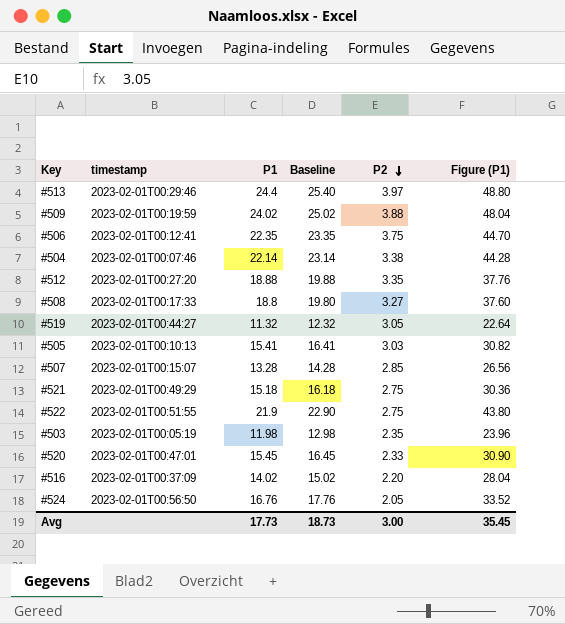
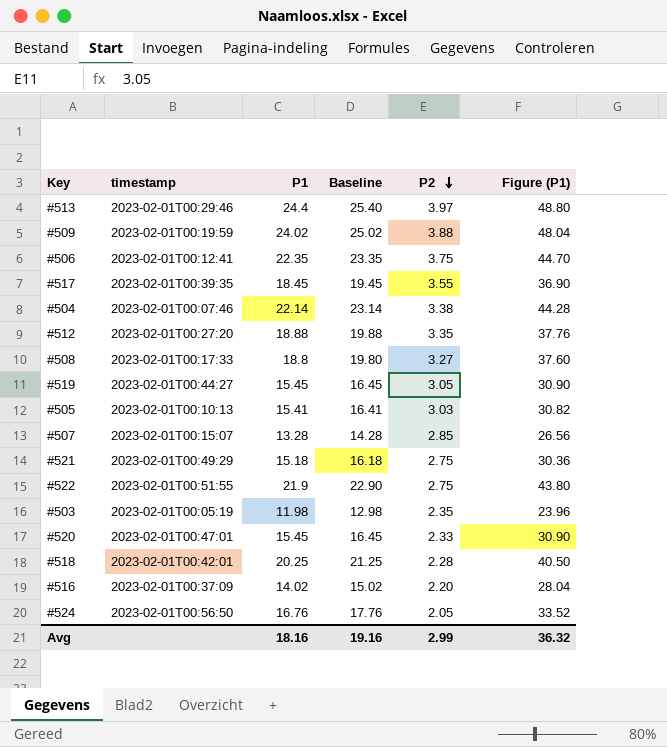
row #517: none -> 2023-02-01T00:39:35 | 18.45 | 19.45 | 3.55 | 36.90
#519 | P1: 11.32 -> 15.45
#519 | Baseline: 12.32 -> 16.45
#519 | Figure (P1): 22.64 -> 30.90
row #518: none -> 2023-02-01T00:42:01 | 20.25 | 21.25 | 2.28 | 40.50
Avg | P1: 17.73 -> 18.16
Avg | Baseline: 18.73 -> 19.16
Avg | P2: 3.00 -> 2.99
Avg | Figure (P1): 35.45 -> 36.32

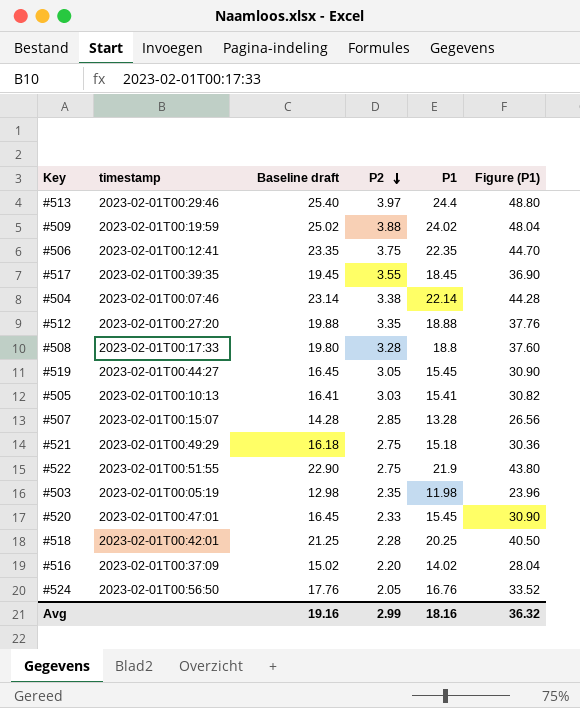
column name: Baseline -> Baseline draft
column P1 | position: 3 -> 5
#508 | P2: 3.27 -> 3.28

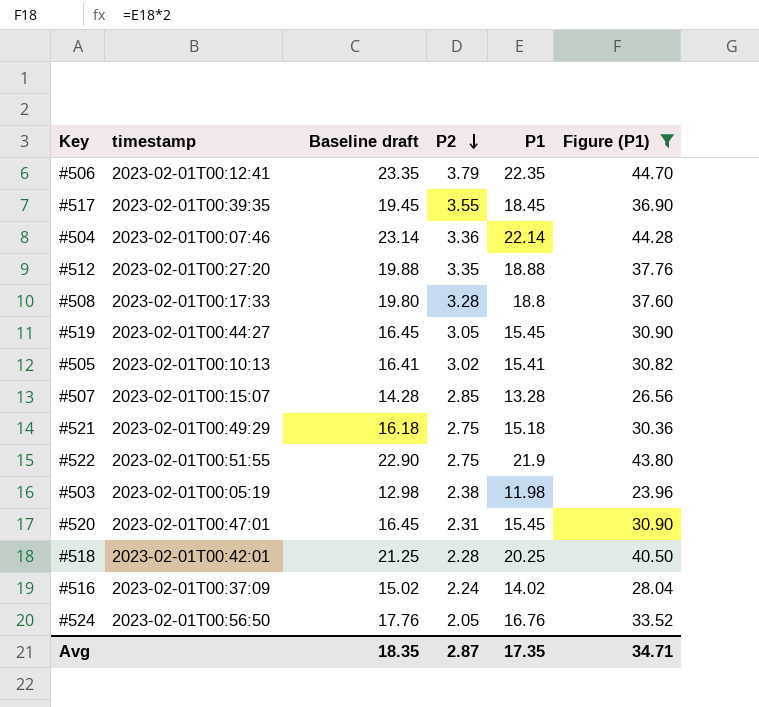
filter: none -> Figure (P1) <= 44.70
#506 | P2: 3.75 -> 3.79
#504 | P2: 3.38 -> 3.36
#505 | P2: 3.03 -> 3.02
#503 | P2: 2.35 -> 2.38
#520 | P2: 2.33 -> 2.31
#516 | P2: 2.20 -> 2.24
Avg | Baseline draft: 19.16 -> 18.35
Avg | P2: 2.99 -> 2.87
Avg | P1: 18.16 -> 17.35
Avg | Figure (P1): 36.32 -> 34.71

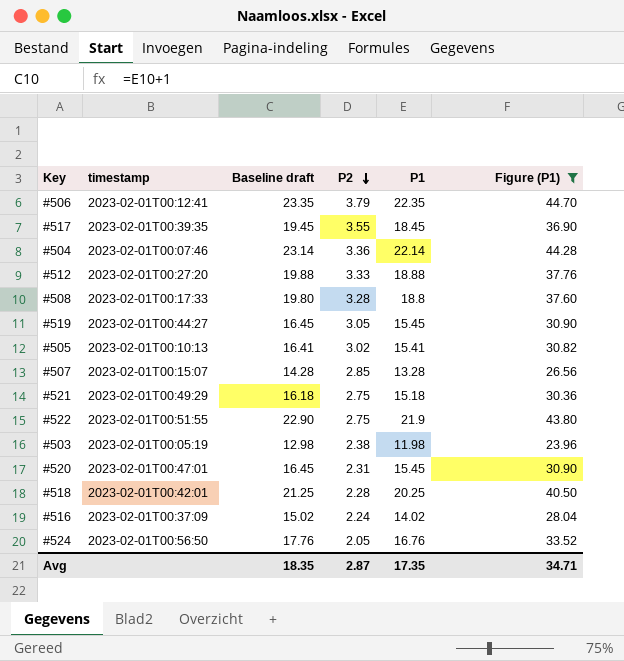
#512 | P2: 3.35 -> 3.33

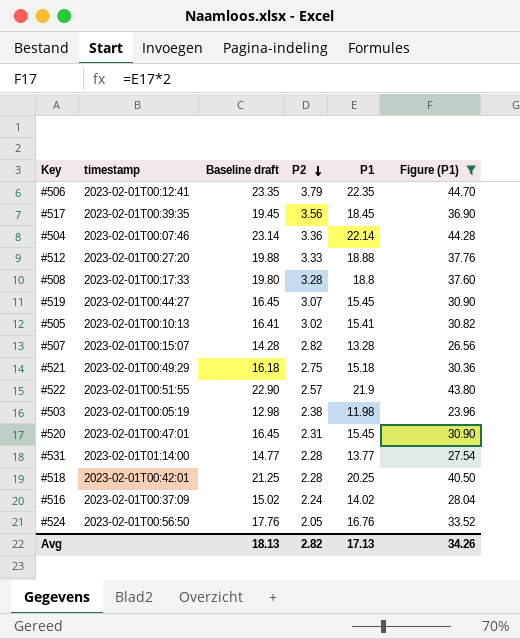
#517 | P2: 3.55 -> 3.56
#519 | P2: 3.05 -> 3.07
#507 | P2: 2.85 -> 2.82
#522 | P2: 2.75 -> 2.57
row #531: none -> 2023-02-01T01:14:00 | 14.77 | 2.28 | 13.77 | 27.54
Avg | Baseline draft: 18.35 -> 18.13
Avg | P2: 2.87 -> 2.82
Avg | P1: 17.35 -> 17.13
Avg | Figure (P1): 34.71 -> 34.26

